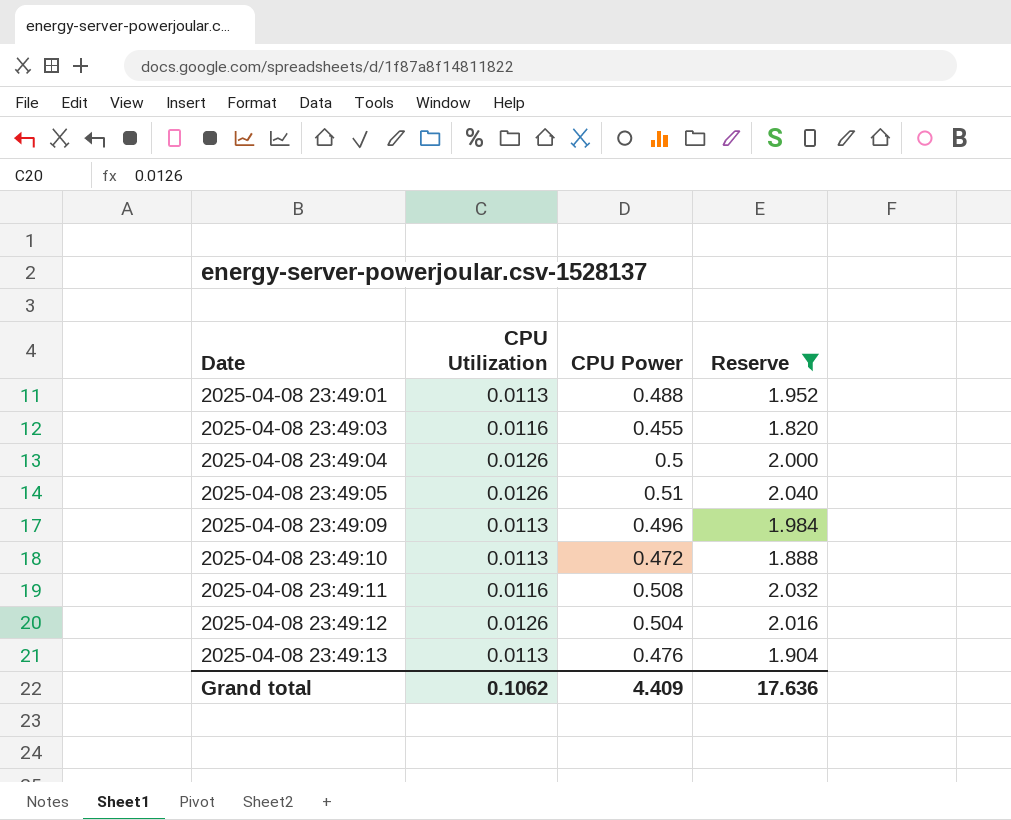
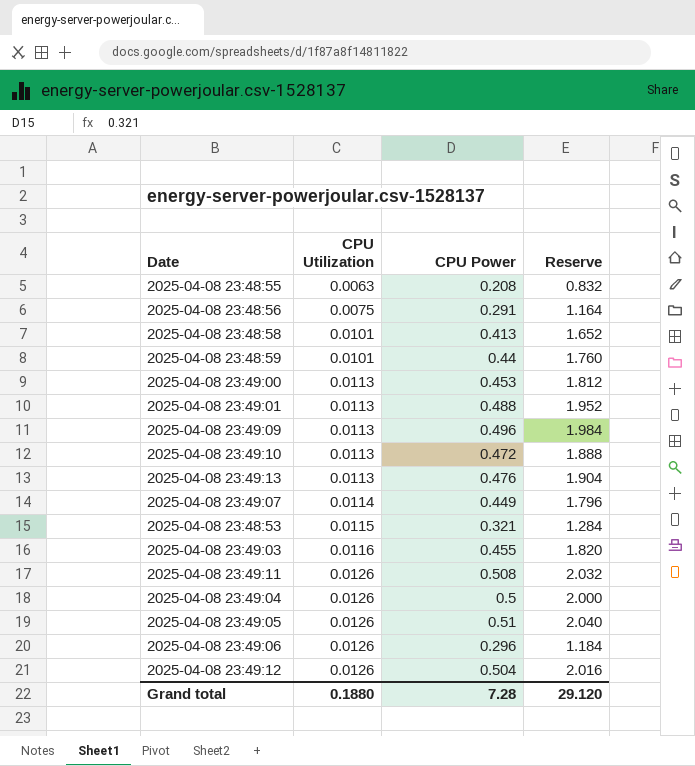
filter: Reserve >= 1.820 -> none
row order: Date ascending -> CPU Utilization ascending
2025-04-08 23:49:11 | CPU Utilization: 0.0116 -> 0.0126
Grand total | CPU Utilization: 0.1062 -> 0.1880
Grand total | CPU Power: 4.409 -> 7.28
Grand total | Reserve: 17.636 -> 29.120

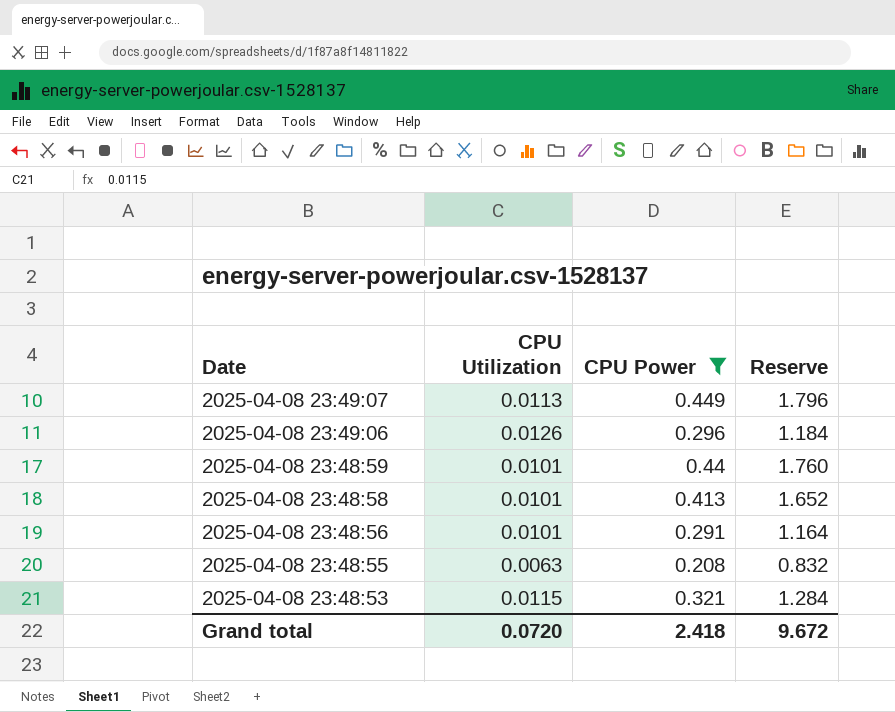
filter: none -> CPU Power <= 0.449
row order: CPU Utilization ascending -> Date descending
2025-04-08 23:49:07 | CPU Utilization: 0.0114 -> 0.0113
2025-04-08 23:48:56 | CPU Utilization: 0.0075 -> 0.0101
Grand total | CPU Utilization: 0.1880 -> 0.0720
Grand total | CPU Power: 7.28 -> 2.418
Grand total | Reserve: 29.120 -> 9.672

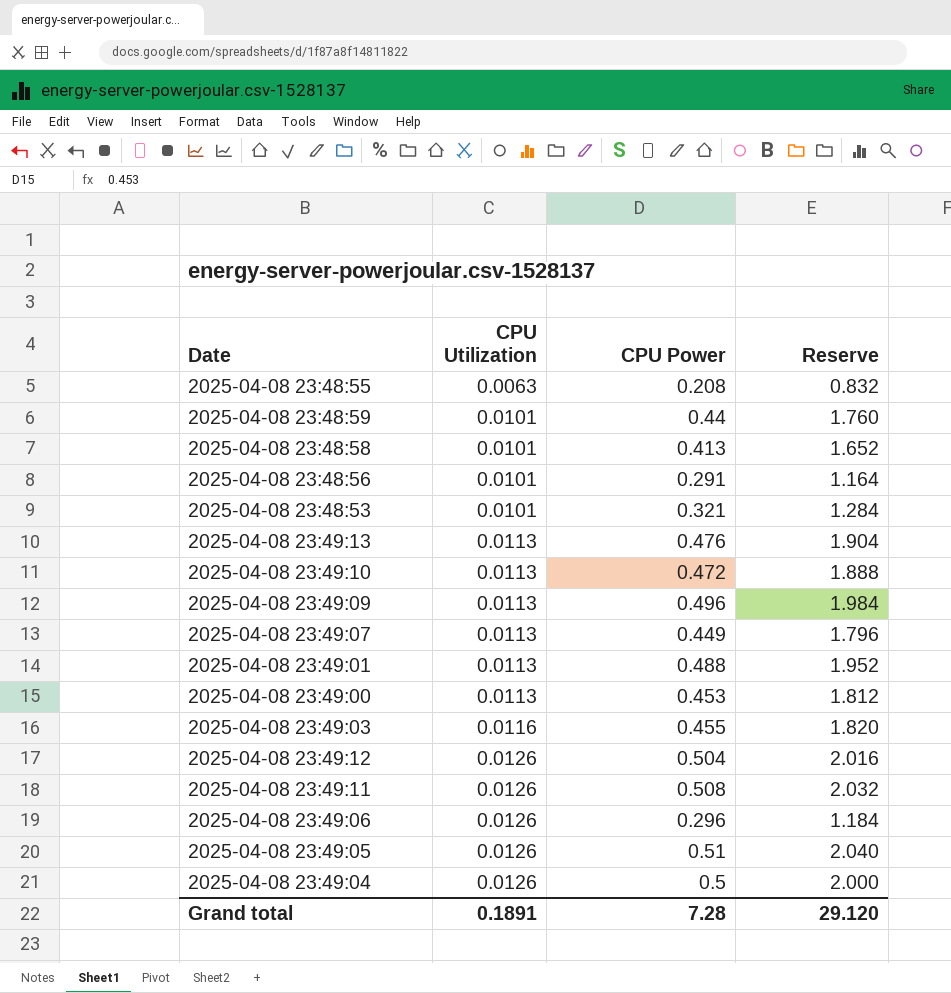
filter: CPU Power <= 0.449 -> none
row order: Date descending -> CPU Utilization ascending
2025-04-08 23:48:53 | CPU Utilization: 0.0115 -> 0.0101
Grand total | CPU Utilization: 0.0720 -> 0.1891
Grand total | CPU Power: 2.418 -> 7.28
Grand total | Reserve: 9.672 -> 29.120

